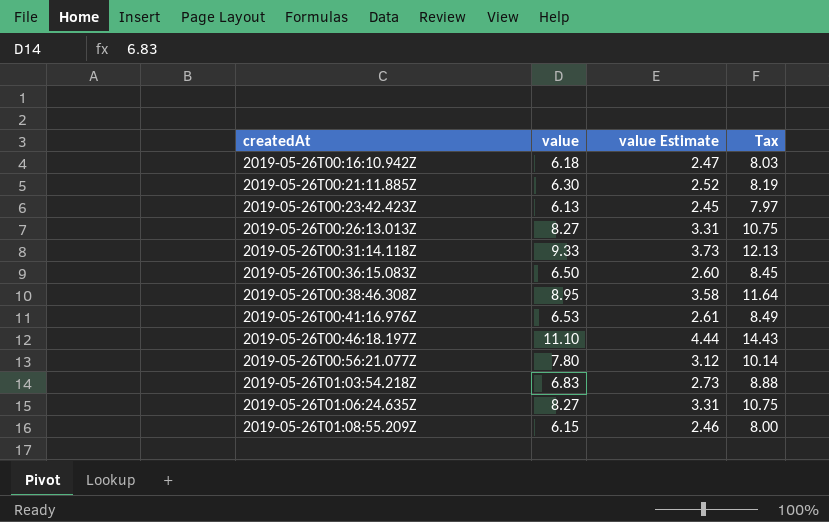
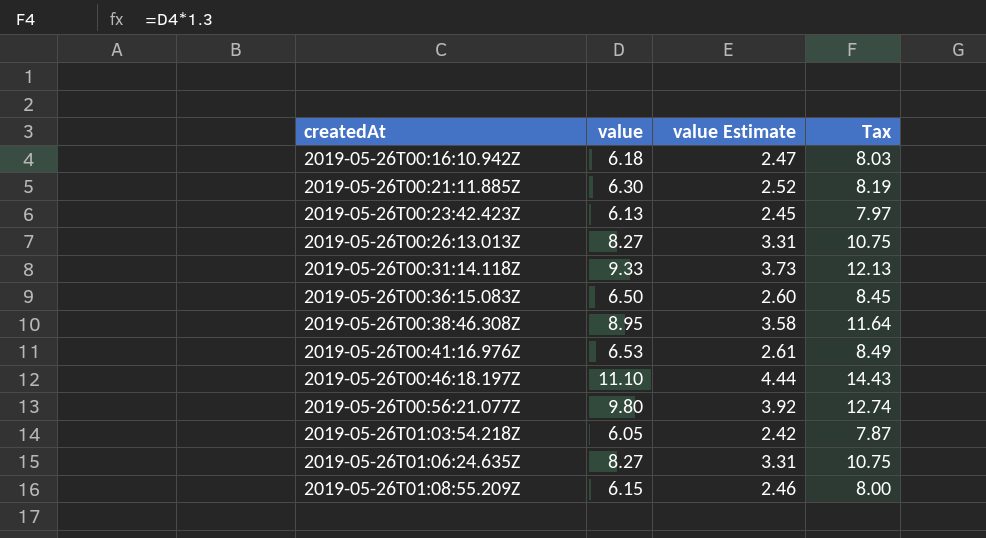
2019-05-26T00:56:21.077Z | value: 7.80 -> 9.80
2019-05-26T00:56:21.077Z | value Estimate: 3.12 -> 3.92
2019-05-26T00:56:21.077Z | Tax: 10.14 -> 12.74
2019-05-26T01:03:54.218Z | value: 6.83 -> 6.05
2019-05-26T01:03:54.218Z | value Estimate: 2.73 -> 2.42
2019-05-26T01:03:54.218Z | Tax: 8.88 -> 7.87

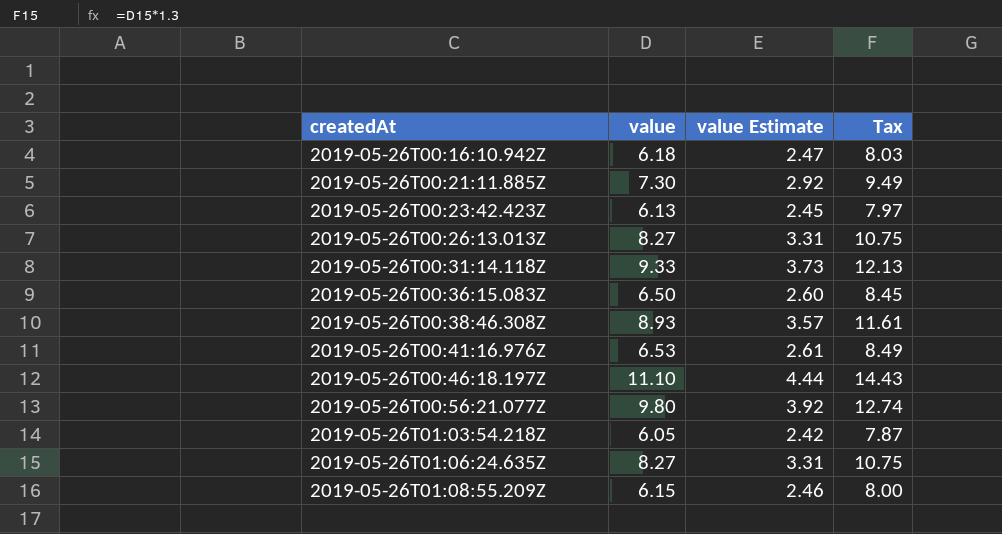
2019-05-26T00:21:11.885Z | value: 6.30 -> 7.30
2019-05-26T00:21:11.885Z | value Estimate: 2.52 -> 2.92
2019-05-26T00:21:11.885Z | Tax: 8.19 -> 9.49
2019-05-26T00:38:46.308Z | value: 8.95 -> 8.93
2019-05-26T00:38:46.308Z | value Estimate: 3.58 -> 3.57
2019-05-26T00:38:46.308Z | Tax: 11.64 -> 11.61

